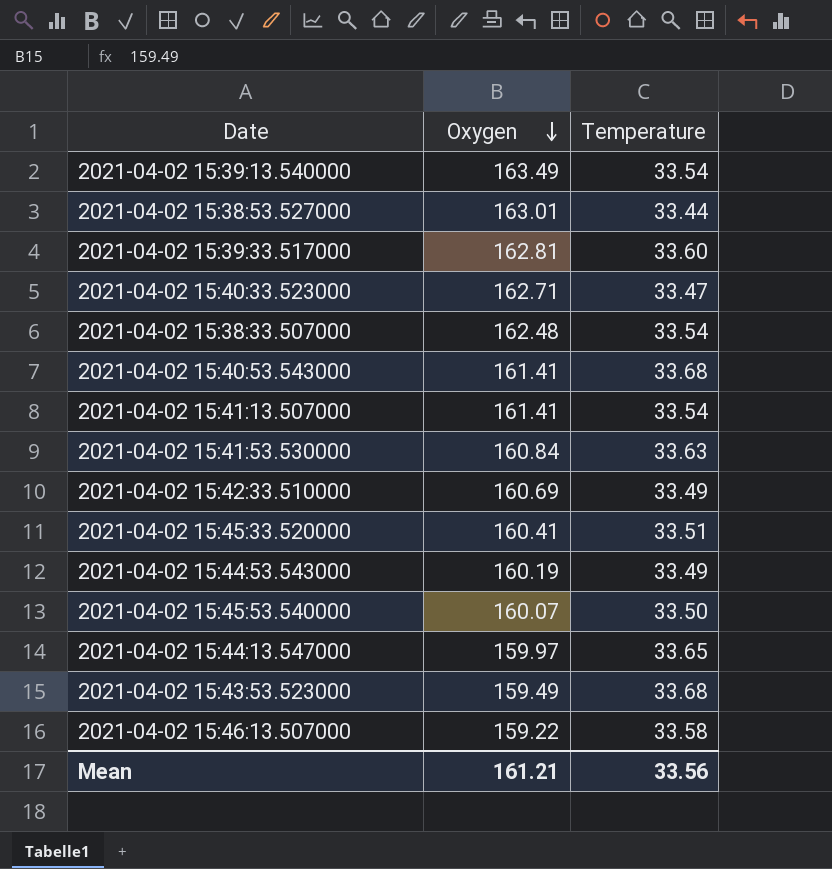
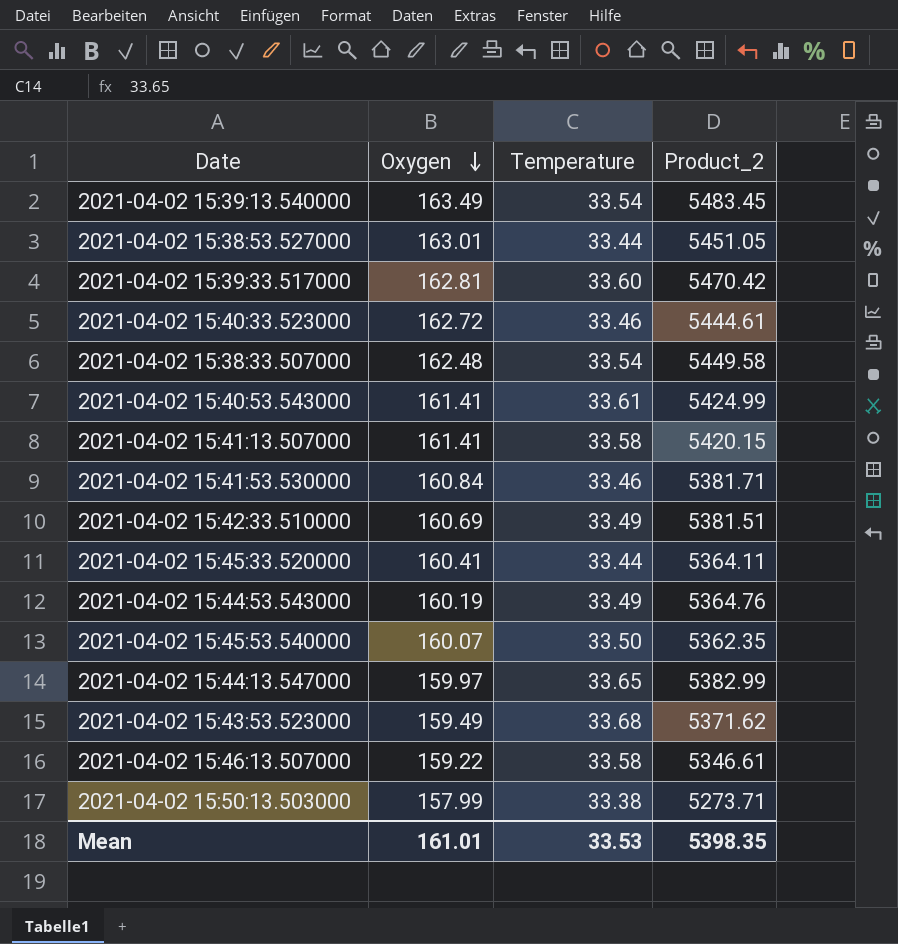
column Product_2 | formula: none -> [Oxygen] * [Temperature]
2021-04-02 15:40:33.523000 | Oxygen: 162.71 -> 162.72
2021-04-02 15:40:33.523000 | Temperature: 33.47 -> 33.46
2021-04-02 15:40:53.543000 | Temperature: 33.68 -> 33.61
2021-04-02 15:41:13.507000 | Temperature: 33.54 -> 33.58
2021-04-02 15:41:53.530000 | Temperature: 33.63 -> 33.46
2021-04-02 15:45:33.520000 | Temperature: 33.51 -> 33.44
row 2021-04-02 15:50:13.503000: none -> 157.99 | 33.38 | 5273.71
Mean | Oxygen: 161.21 -> 161.01
Mean | Temperature: 33.56 -> 33.53

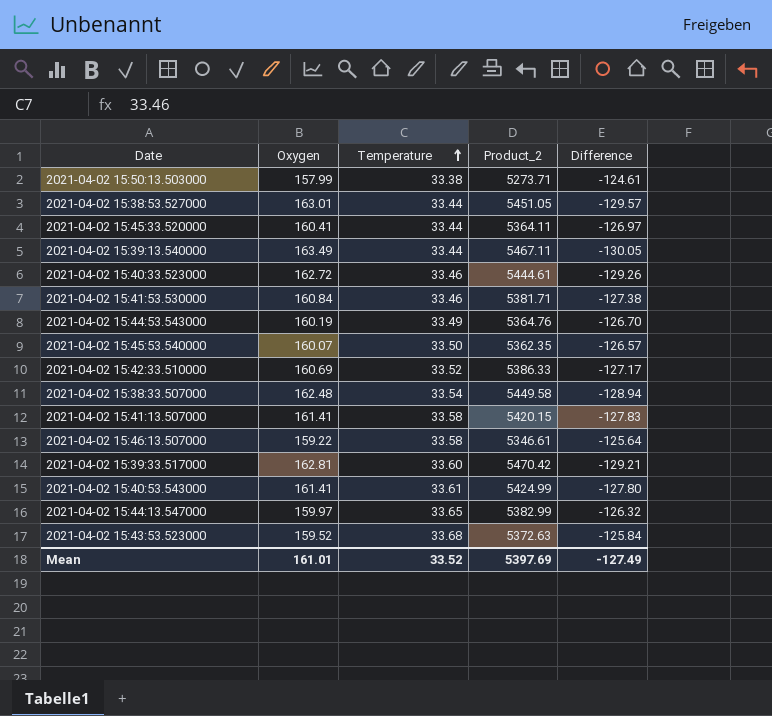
row order: Oxygen descending -> Temperature ascending
column Difference | formula: none -> [Temperature] - [Oxygen]
2021-04-02 15:39:13.540000 | Temperature: 33.54 -> 33.44
2021-04-02 15:39:13.540000 | Product_2: 5483.45 -> 5467.11
2021-04-02 15:42:33.510000 | Temperature: 33.49 -> 33.52
2021-04-02 15:42:33.510000 | Product_2: 5381.51 -> 5386.33
2021-04-02 15:43:53.523000 | Oxygen: 159.49 -> 159.52
2021-04-02 15:43:53.523000 | Product_2: 5371.62 -> 5372.63
Mean | Temperature: 33.53 -> 33.52
Mean | Product_2: 5398.35 -> 5397.69

